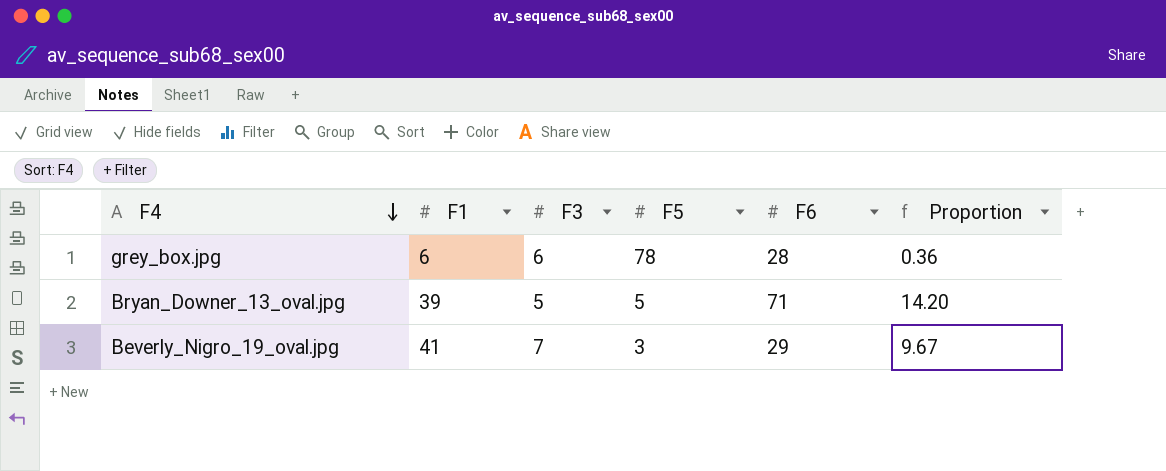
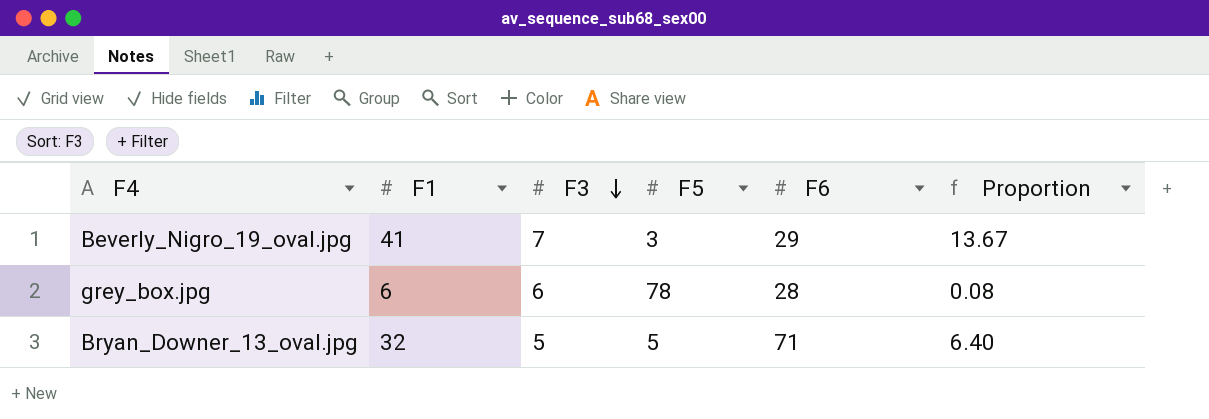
row order: F4 descending -> F3 descending
column Proportion | formula: [F6] / [F5] -> [F1] / [F5]
Bryan_Downer_13_oval.jpg | F1: 39 -> 32

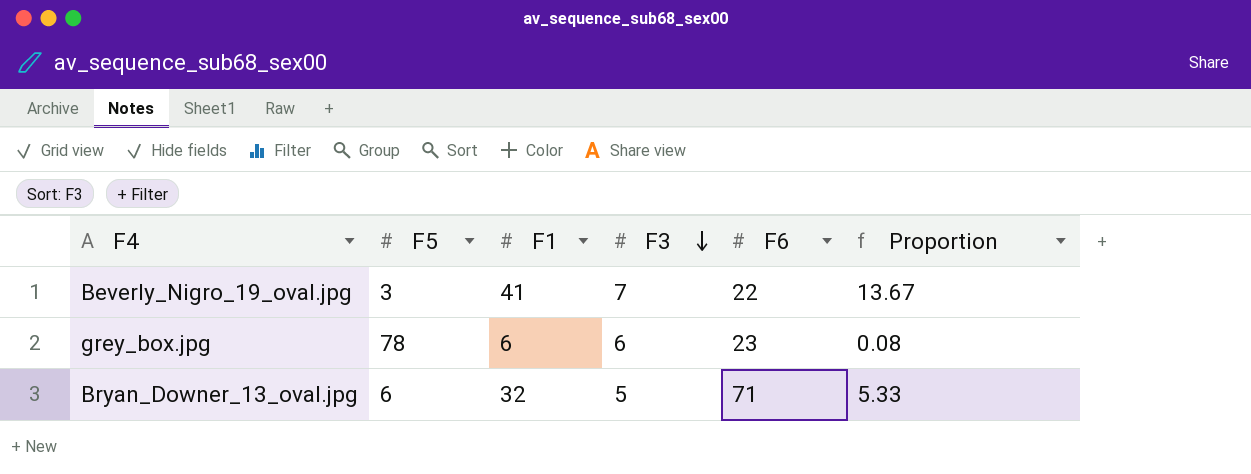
column F5 | position: 4 -> 2
Beverly_Nigro_19_oval.jpg | F6: 29 -> 22
grey_box.jpg | F6: 28 -> 23
Bryan_Downer_13_oval.jpg | F5: 5 -> 6
Bryan_Downer_13_oval.jpg | Proportion: 6.40 -> 5.33

